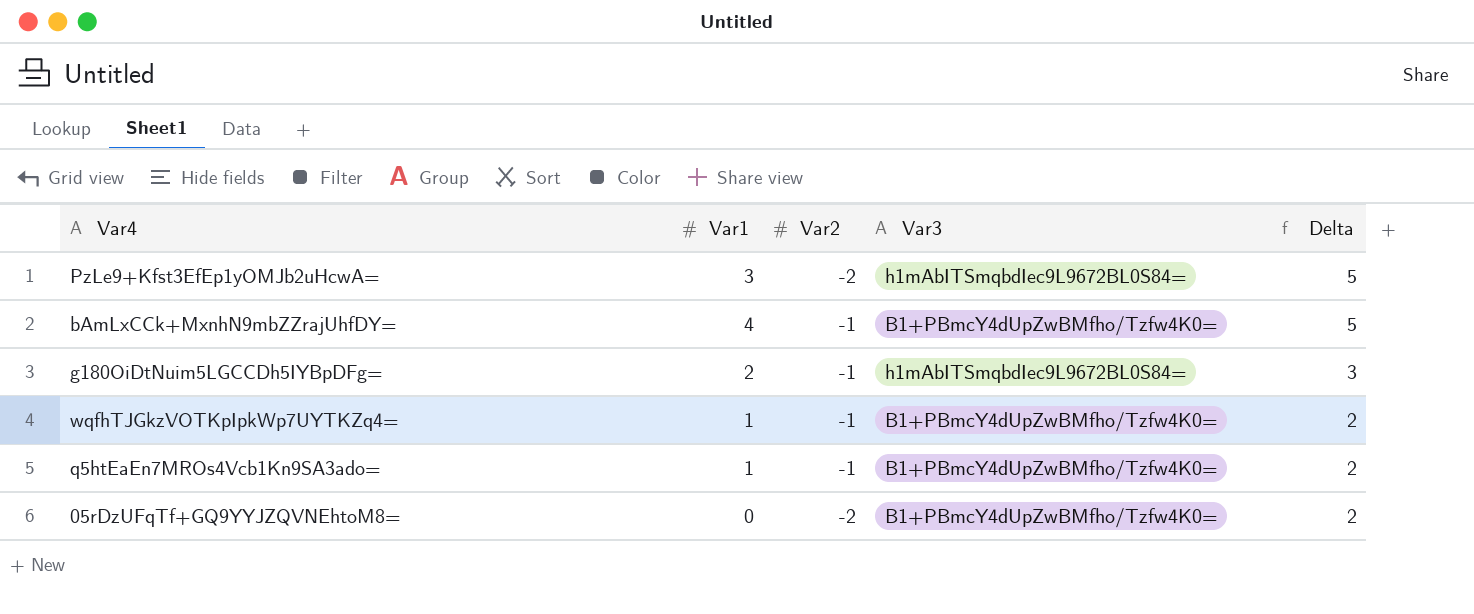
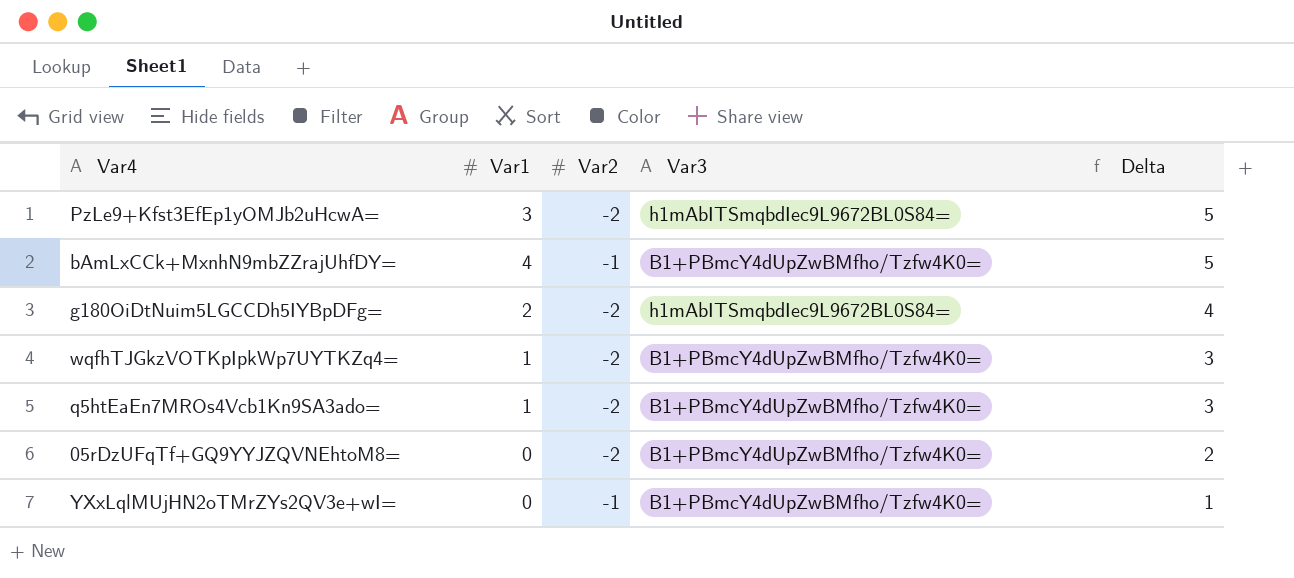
g180OiDtNuim5LGCCDh5IYBpDFg= | Var2: -1 -> -2
g180OiDtNuim5LGCCDh5IYBpDFg= | Delta: 3 -> 4
wqfhTJGkzVOTKpIpkWp7UYTKZq4= | Var2: -1 -> -2
wqfhTJGkzVOTKpIpkWp7UYTKZq4= | Delta: 2 -> 3
q5htEaEn7MROs4Vcb1Kn9SA3ado= | Var2: -1 -> -2
q5htEaEn7MROs4Vcb1Kn9SA3ado= | Delta: 2 -> 3
row YXxLqlMUjHN2oTMrZYs2QV3e+wI=: none -> 0 | -1 | B1+PBmcY4dUpZwBMfho/Tzfw4K0= | 1

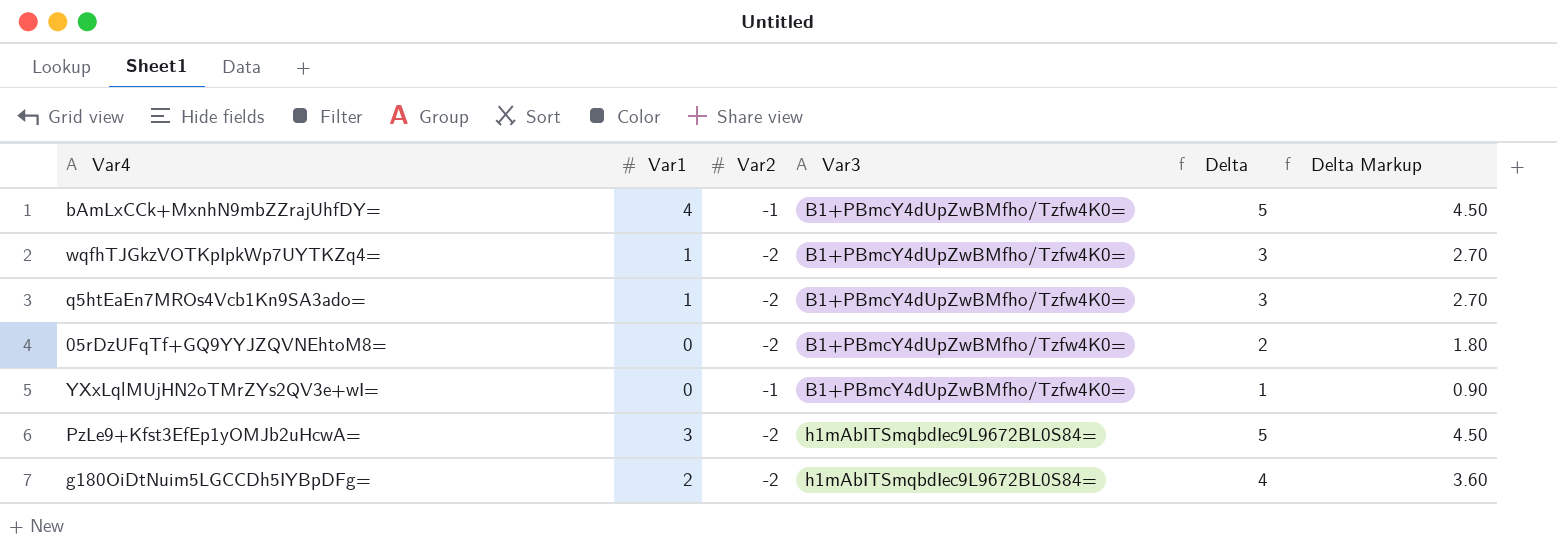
row order: Delta descending -> Var3 ascending
column Delta Markup | formula: none -> [Delta] * 0.9

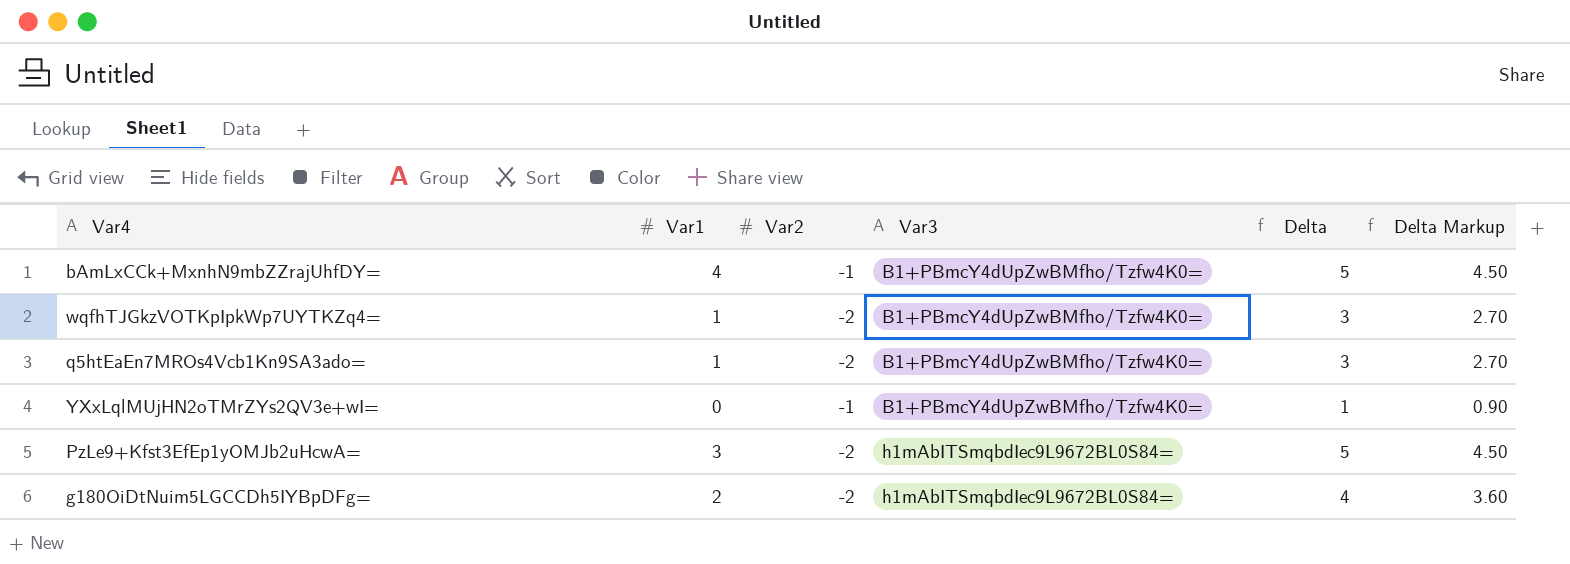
row 05rDzUFqTf+GQ9YYJZQVNEhtoM8=: 0 | -2 | B1+PBmcY4dUpZwBMfho/Tzfw4K0= | 2 | 1.80 -> none

